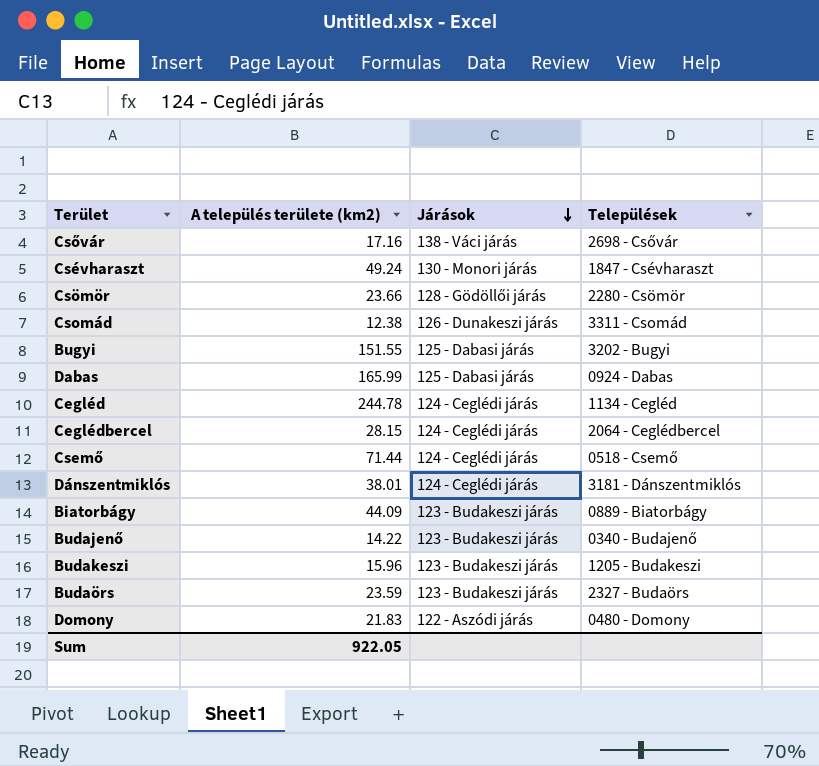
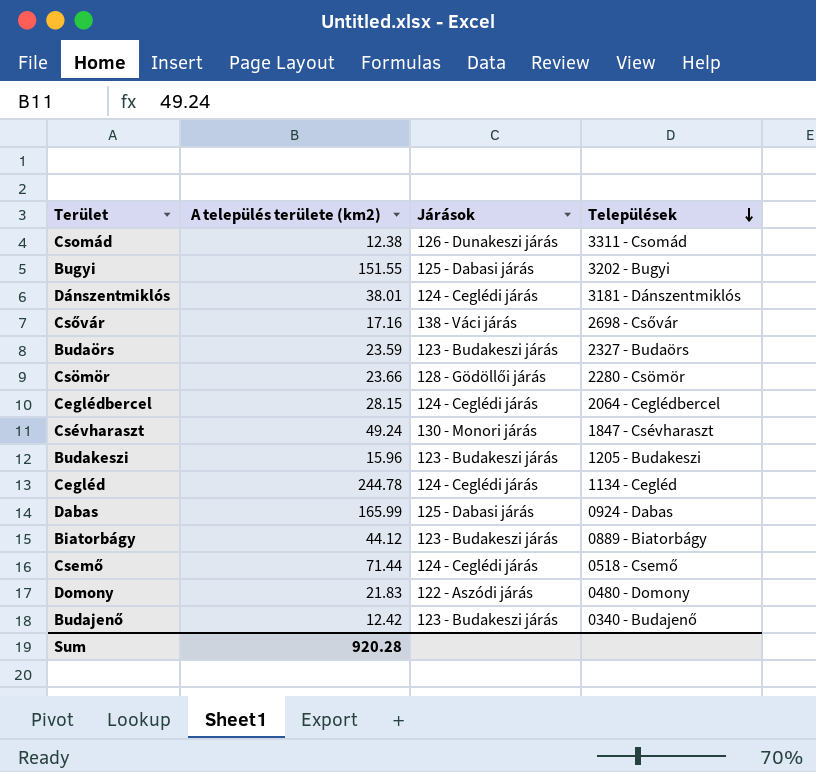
row order: Járások descending -> Települések descending
Biatorbágy | A település területe (km2): 44.09 -> 44.12
Budajenő | A település területe (km2): 14.22 -> 12.42
Sum | A település területe (km2): 922.05 -> 920.28

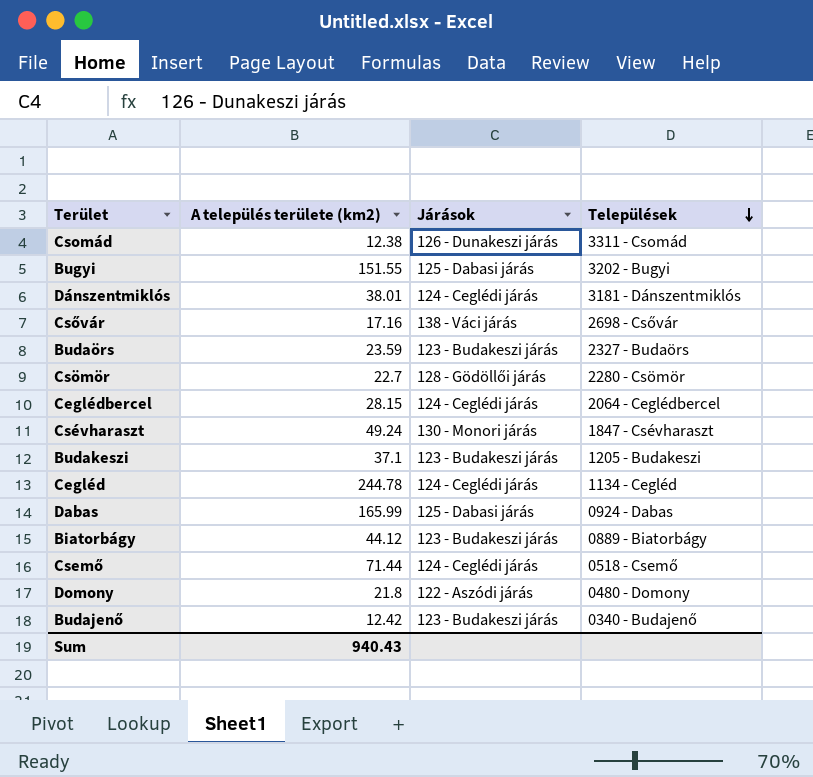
Csömör | A település területe (km2): 23.66 -> 22.7
Budakeszi | A település területe (km2): 15.96 -> 37.1
Domony | A település területe (km2): 21.83 -> 21.8
Sum | A település területe (km2): 920.28 -> 940.43

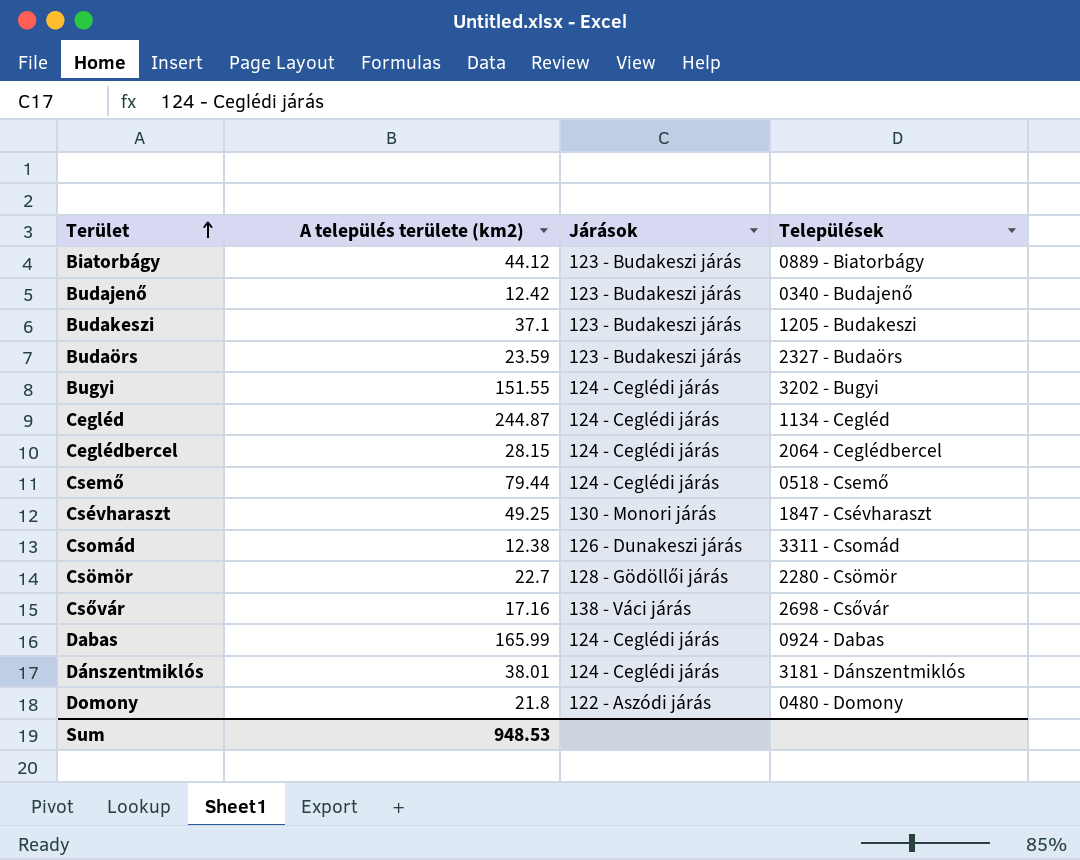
row order: Települések descending -> Terület ascending
Bugyi | Járások: 125 - Dabasi járás -> 124 - Ceglédi járás
Cegléd | A település területe (km2): 244.78 -> 244.87
Csemő | A település területe (km2): 71.44 -> 79.44
Csévharaszt | A település területe (km2): 49.24 -> 49.25
Dabas | Járások: 125 - Dabasi járás -> 124 - Ceglédi járás
Sum | A település területe (km2): 940.43 -> 948.53

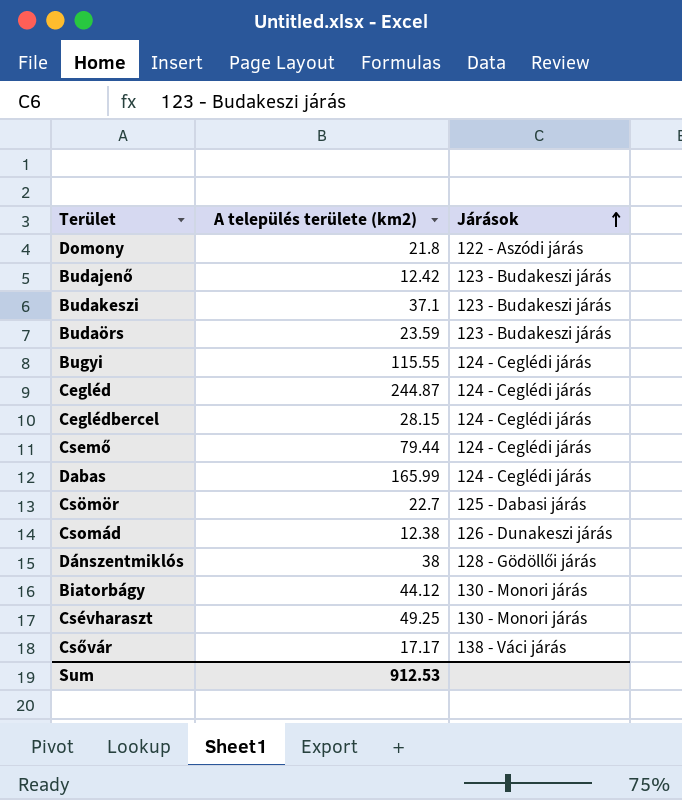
row order: Terület ascending -> Járások ascending
column Települések | position: 4 -> none
Bugyi | A település területe (km2): 151.55 -> 115.55
Csömör | Járások: 128 - Gödöllői járás -> 125 - Dabasi járás
Dánszentmiklós | A település területe (km2): 38.01 -> 38
Dánszentmiklós | Járások: 124 - Ceglédi járás -> 128 - Gödöllői járás
Biatorbágy | Járások: 123 - Budakeszi járás -> 130 - Monori járás
Csővár | A település területe (km2): 17.16 -> 17.17
Sum | A település területe (km2): 948.53 -> 912.53

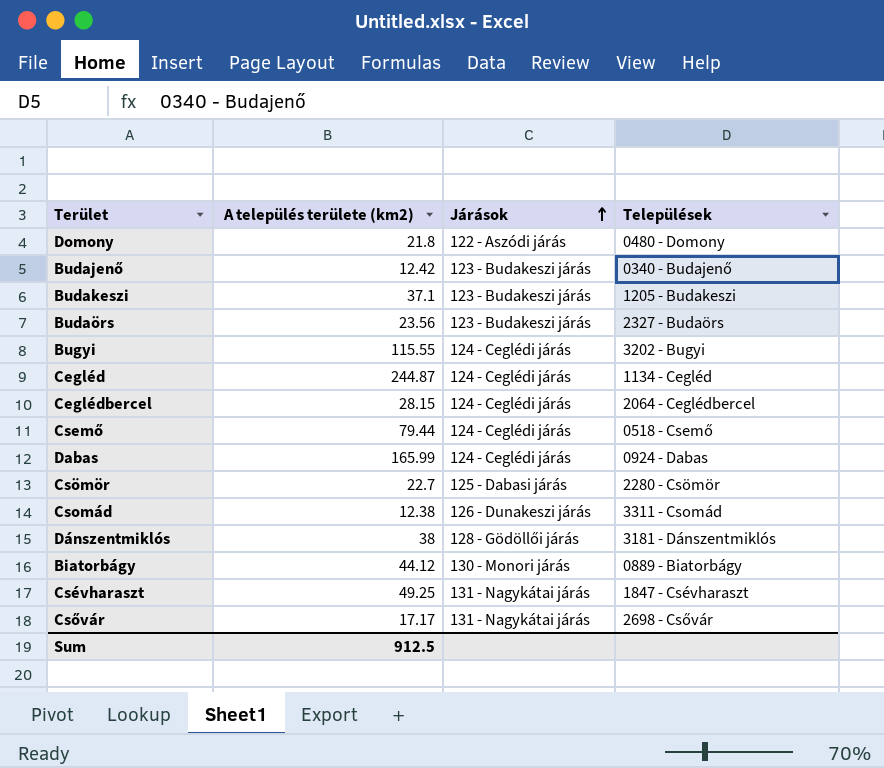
column Települések | position: none -> 4
Budaörs | A település területe (km2): 23.59 -> 23.56
Csévharaszt | Járások: 130 - Monori járás -> 131 - Nagykátai járás
Csővár | Járások: 138 - Váci járás -> 131 - Nagykátai járás
Sum | A település területe (km2): 912.53 -> 912.5

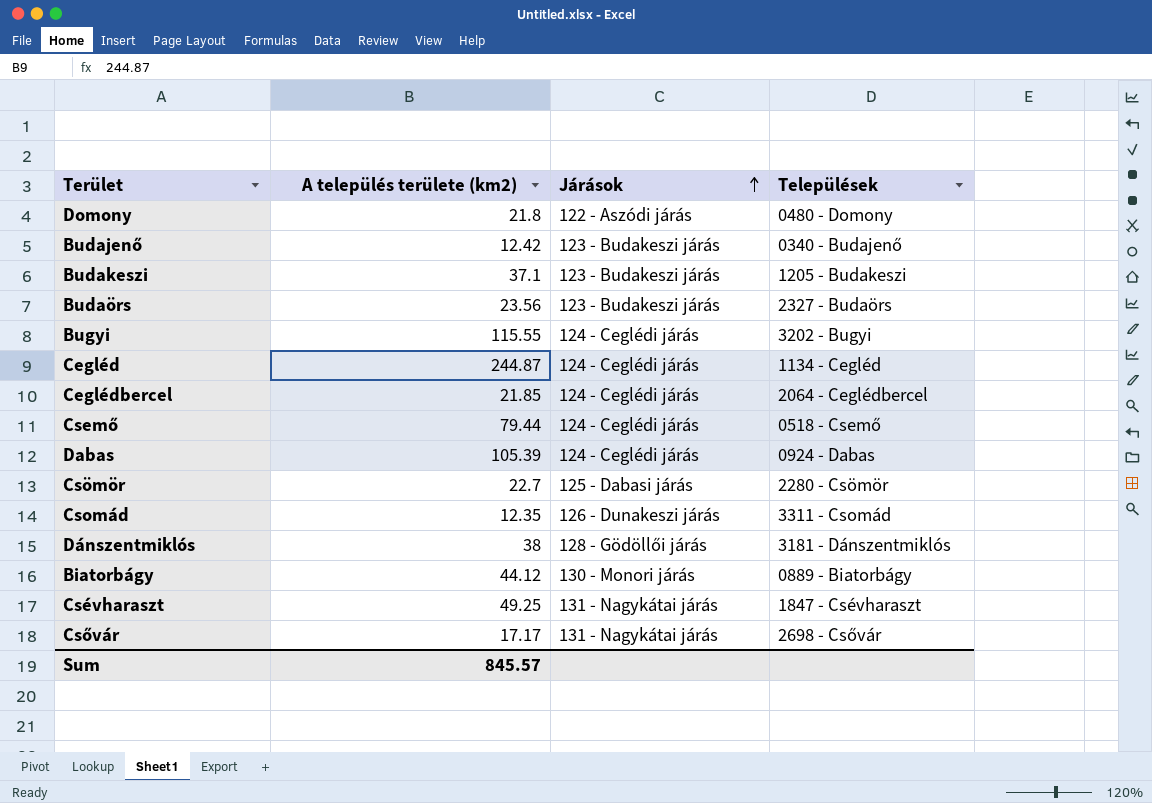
Ceglédbercel | A település területe (km2): 28.15 -> 21.85
Dabas | A település területe (km2): 165.99 -> 105.39
Csomád | A település területe (km2): 12.38 -> 12.35
Sum | A település területe (km2): 912.5 -> 845.57

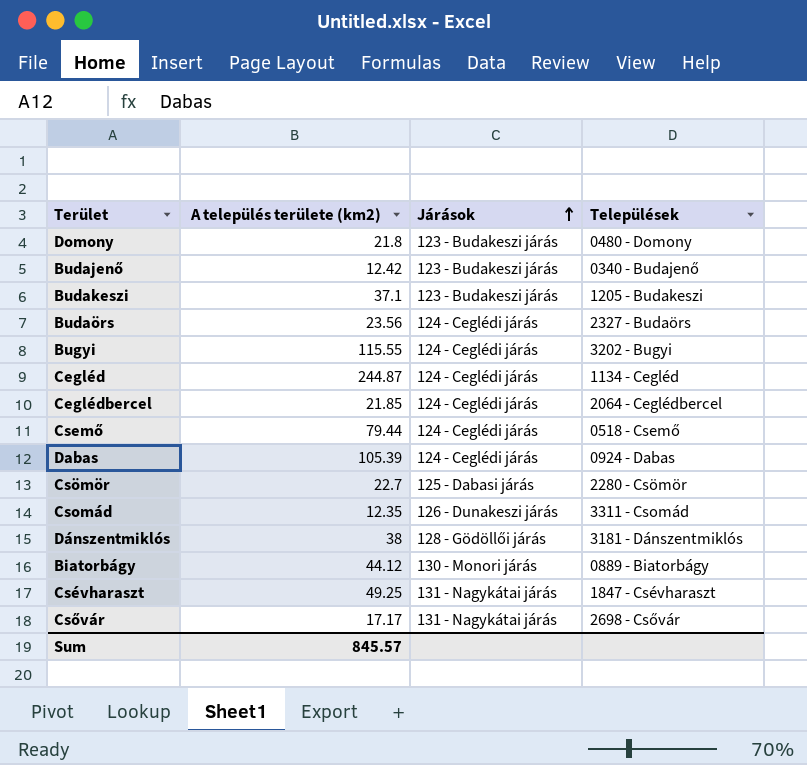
Domony | Járások: 122 - Aszódi járás -> 123 - Budakeszi járás
Budaörs | Járások: 123 - Budakeszi járás -> 124 - Ceglédi járás

